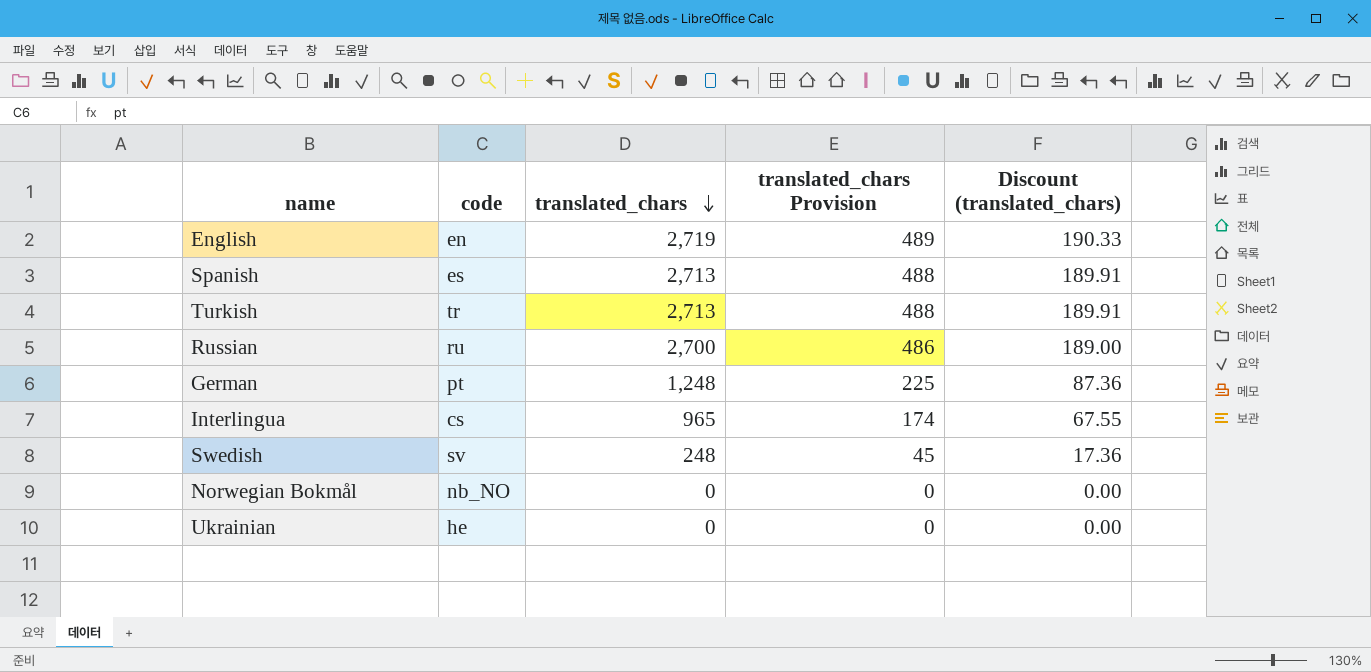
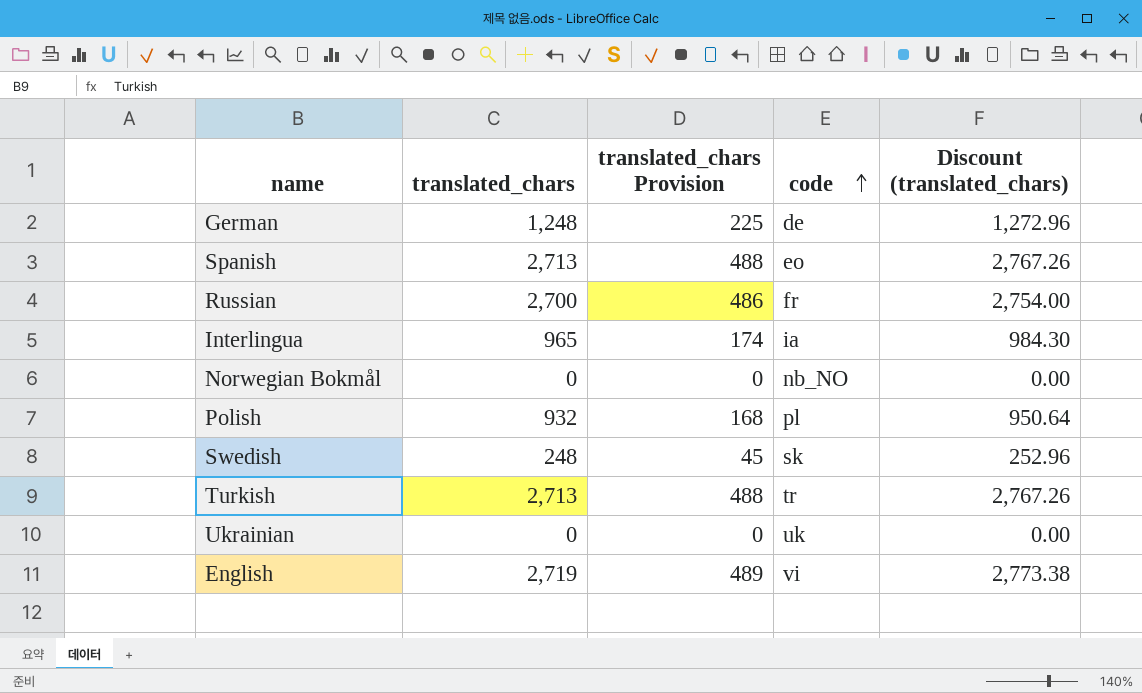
row order: translated_chars descending -> code ascending
column code | position: 2 -> 4
column Discount (translated_chars) | formula: [translated_chars] * 0.07 -> [translated_chars] * 1.02
German | code: pt -> de
Spanish | code: es -> eo
Russian | code: ru -> fr
Interlingua | code: cs -> ia
row Polish: none -> 932 | 168 | pl | 950.64
Swedish | code: sv -> sk
Ukrainian | code: he -> uk
English | code: en -> vi

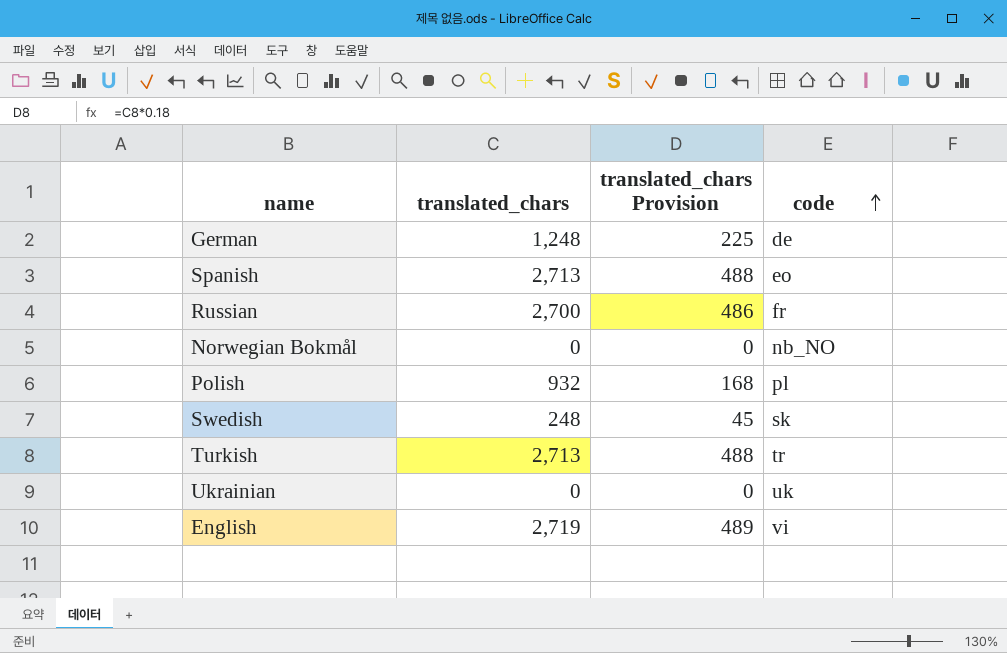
column Discount (translated_chars) | formula: [translated_chars] * 1.02 -> none
row Interlingua: 965 | 174 | ia | 984.30 -> none

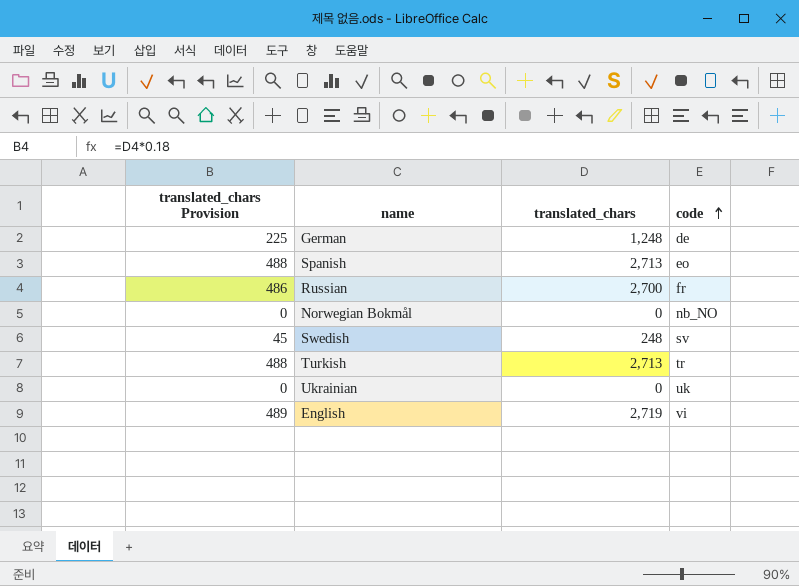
column translated_chars Provision | position: 3 -> 1
row Polish: 932 | 168 | pl -> none
Swedish | code: sk -> sv

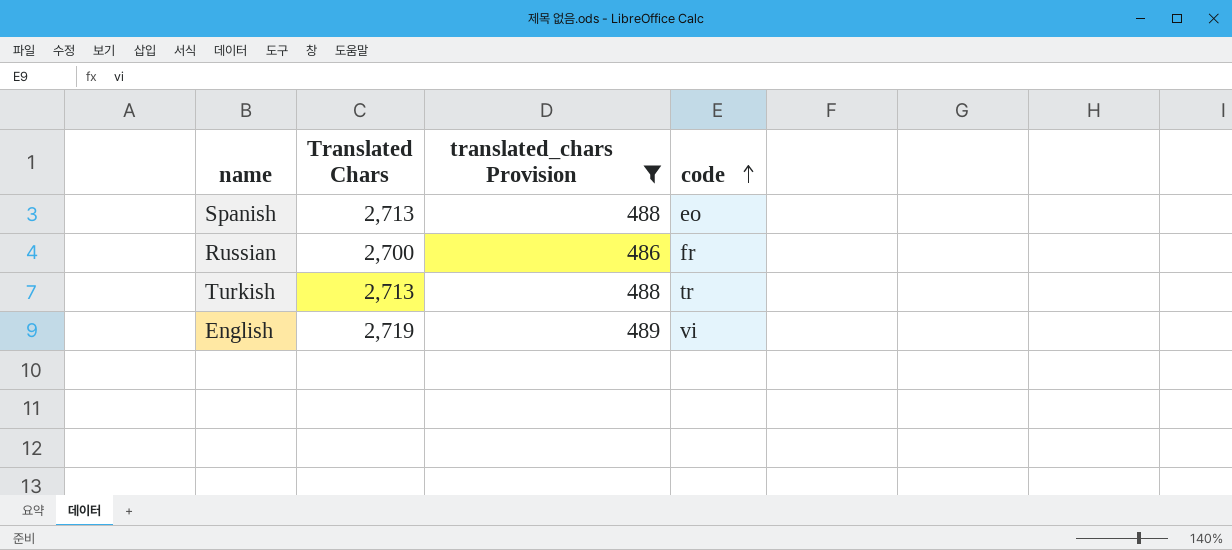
filter: none -> translated_chars Provision >= 486
column name: translated_chars -> Translated Chars
column translated_chars Provision | position: 1 -> 3

